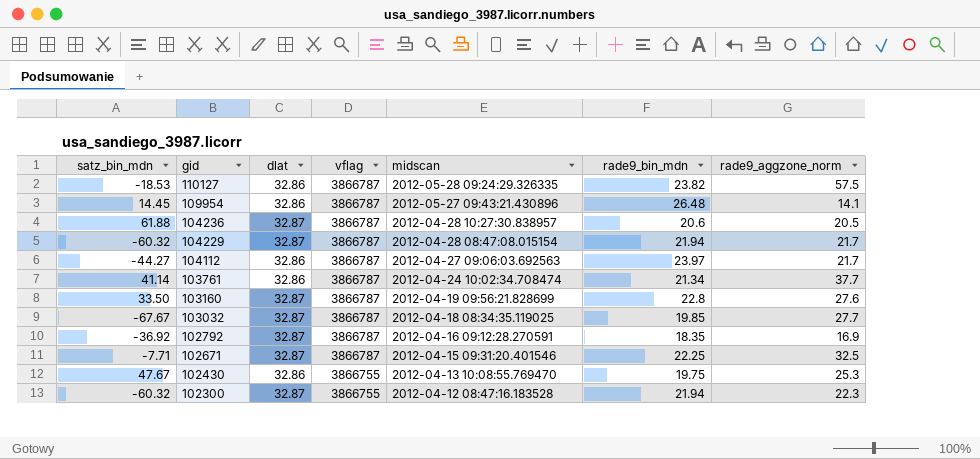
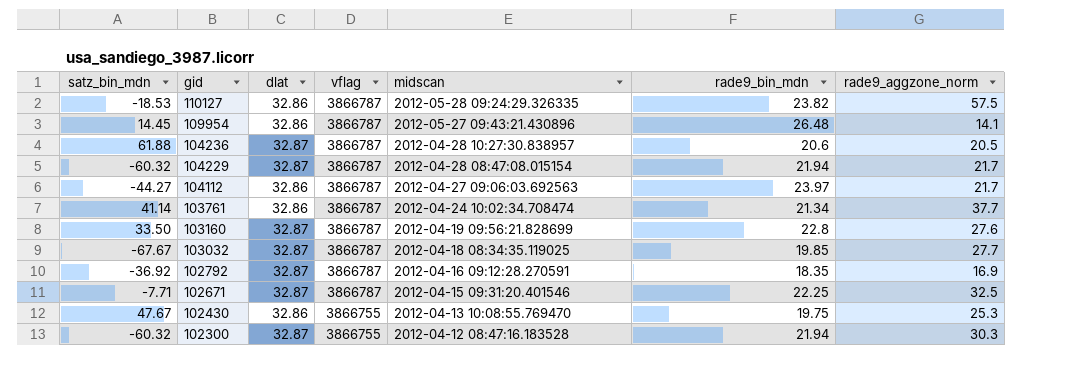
102300 | rade9_aggzone_norm: 22.3 -> 30.3

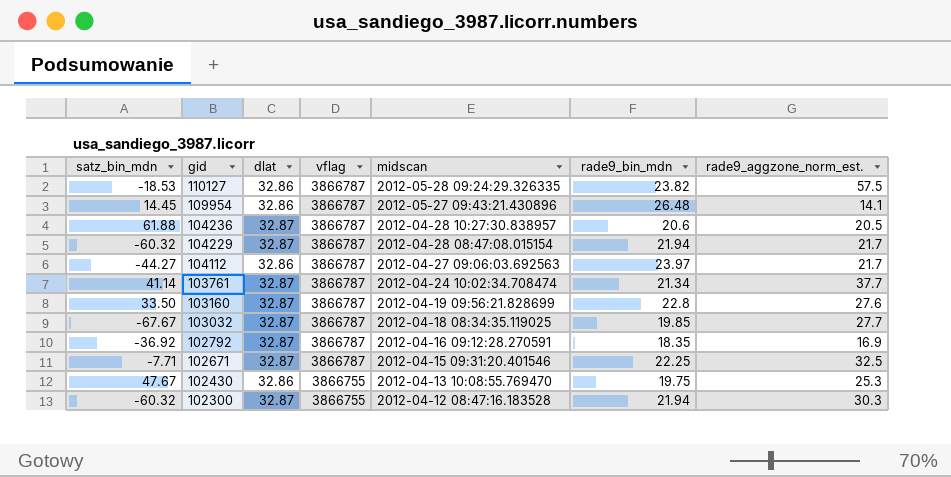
column name: rade9_aggzone_norm -> rade9_aggzone_norm_est.
103761 | dlat: 32.86 -> 32.87

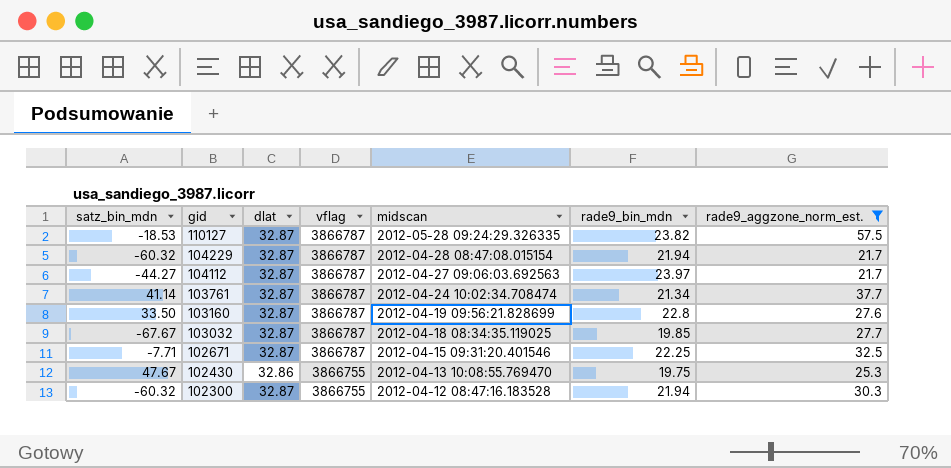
filter: none -> rade9_aggzone_norm_est. >= 21.7
110127 | dlat: 32.86 -> 32.87
104112 | dlat: 32.86 -> 32.87

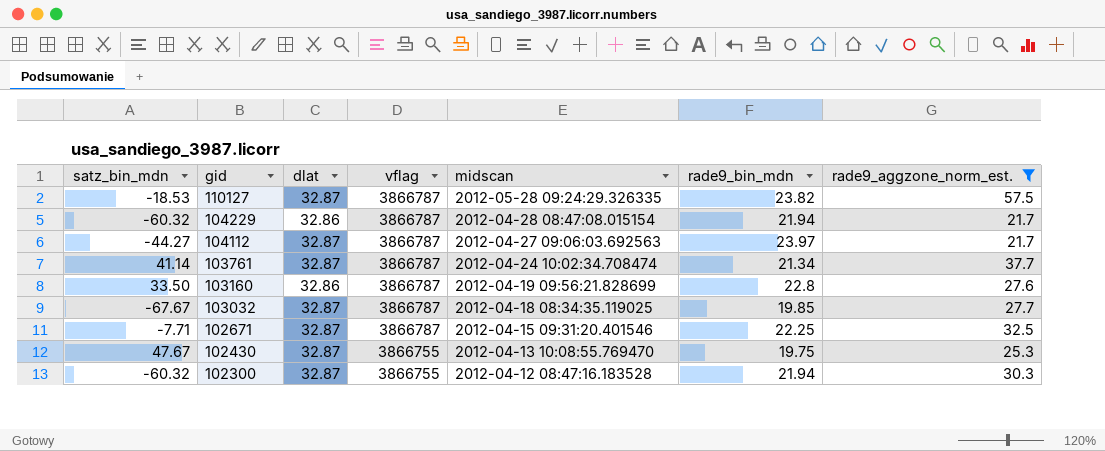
104229 | dlat: 32.87 -> 32.86
103160 | dlat: 32.87 -> 32.86
102430 | dlat: 32.86 -> 32.87

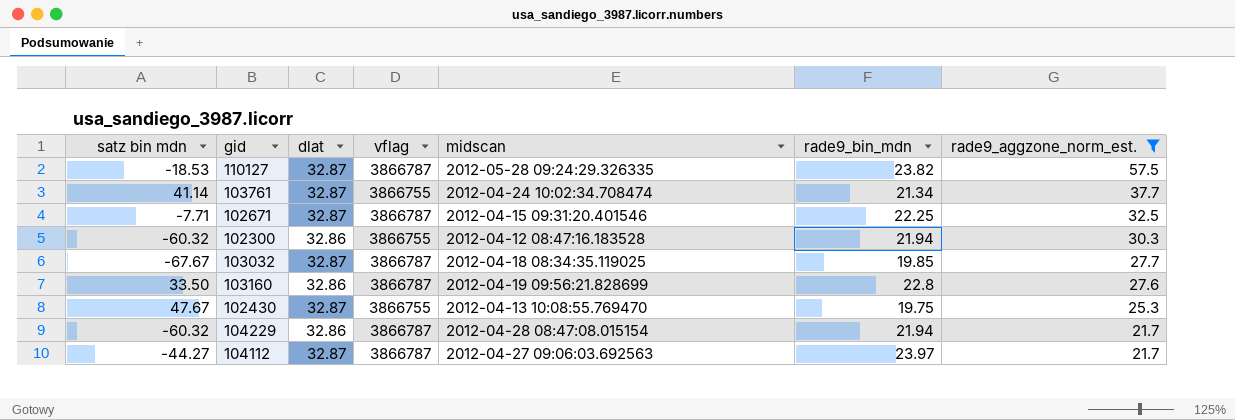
row order: gid descending -> rade9_aggzone_norm_est. descending
column name: satz_bin_mdn -> satz bin mdn
103761 | vflag: 3866787 -> 3866755
102300 | dlat: 32.87 -> 32.86

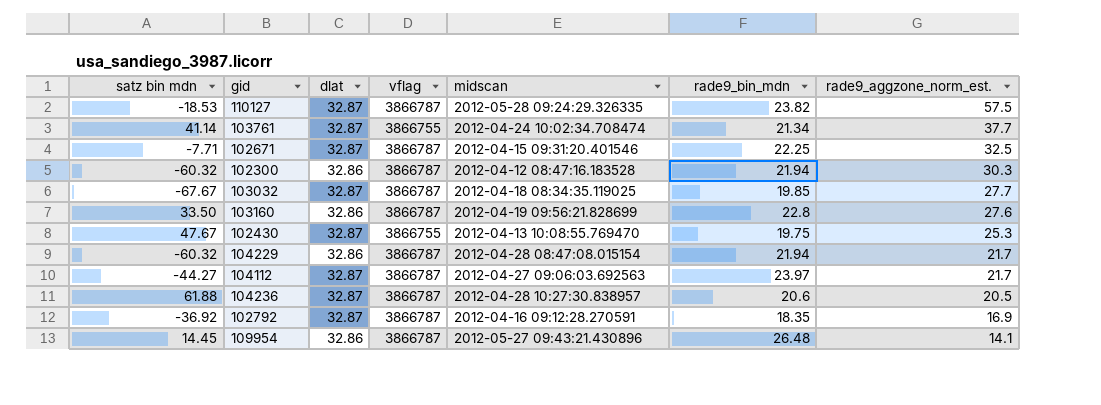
filter: rade9_aggzone_norm_est. >= 21.7 -> none
102300 | vflag: 3866755 -> 3866787

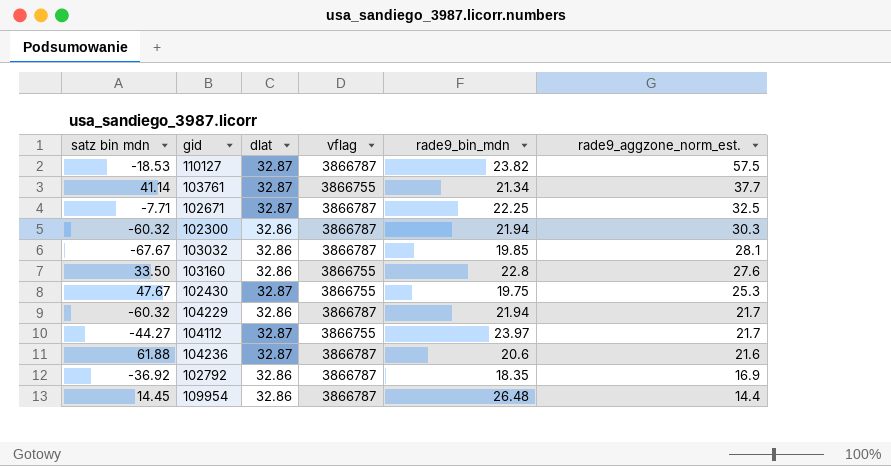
column midscan | position: 5 -> none
103032 | dlat: 32.87 -> 32.86
103032 | rade9_aggzone_norm_est.: 27.7 -> 28.1
103160 | vflag: 3866787 -> 3866755
104112 | vflag: 3866787 -> 3866755
104236 | rade9_aggzone_norm_est.: 20.5 -> 21.6
102792 | dlat: 32.87 -> 32.86
109954 | rade9_aggzone_norm_est.: 14.1 -> 14.4

